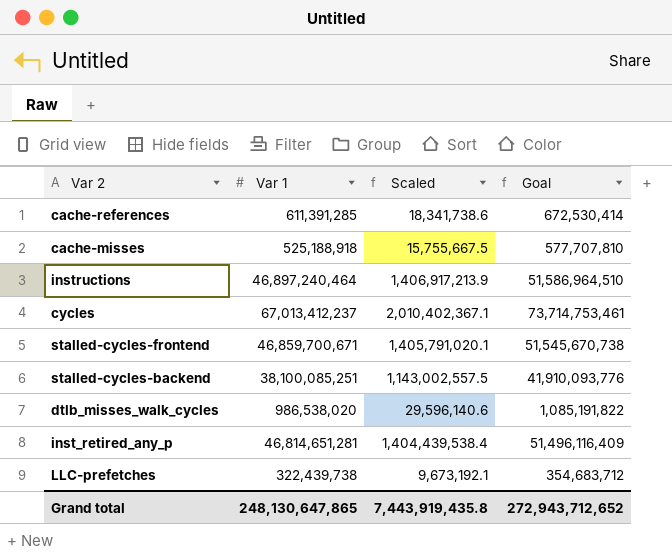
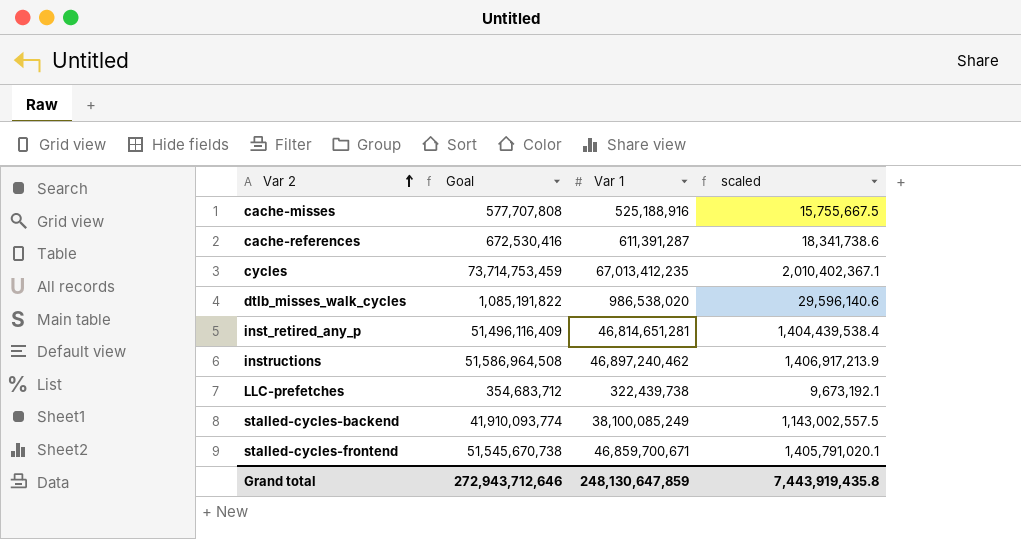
row order: none -> Var 2 ascending
column Goal | position: 4 -> 2
column name: Scaled -> scaled
cache-misses | Goal: 577,707,810 -> 577,707,808
cache-misses | Var 1: 525,188,918 -> 525,188,916
cache-references | Goal: 672,530,414 -> 672,530,416
cache-references | Var 1: 611,391,285 -> 611,391,287
cycles | Goal: 73,714,753,461 -> 73,714,753,459
cycles | Var 1: 67,013,412,237 -> 67,013,412,235
instructions | Goal: 51,586,964,510 -> 51,586,964,508
instructions | Var 1: 46,897,240,464 -> 46,897,240,462
stalled-cycles-backend | Goal: 41,910,093,776 -> 41,910,093,774
stalled-cycles-backend | Var 1: 38,100,085,251 -> 38,100,085,249
Grand total | Goal: 272,943,712,652 -> 272,943,712,646
Grand total | Var 1: 248,130,647,865 -> 248,130,647,859

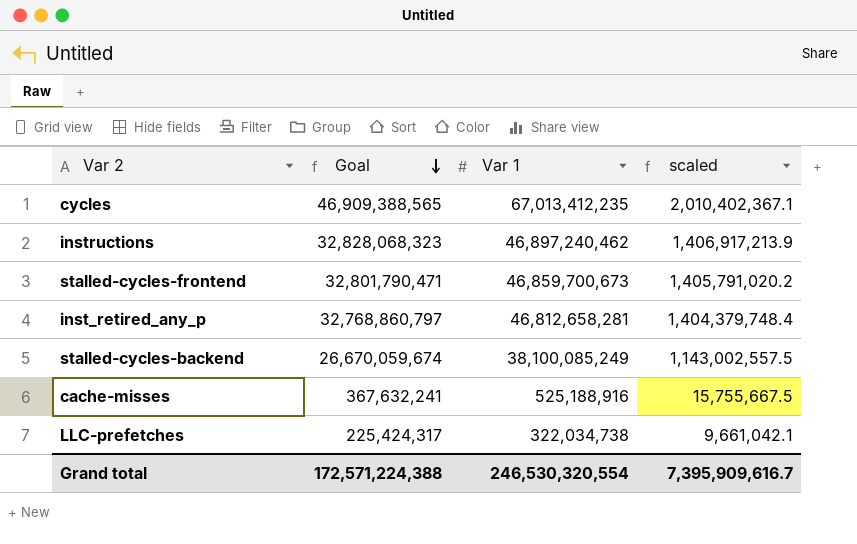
row order: Var 2 ascending -> Goal descending
column Goal | formula: [Var 1] * 1.1 -> [Var 1] * 0.7
row cache-references: 672,530,416 | 611,391,287 | 18,341,738.6 -> none
row dtlb_misses_walk_cycles: 1,085,191,822 | 986,538,020 | 29,596,140.6 -> none
stalled-cycles-frontend | Var 1: 46,859,700,671 -> 46,859,700,673
stalled-cycles-frontend | scaled: 1,405,791,020.1 -> 1,405,791,020.2
inst_retired_any_p | Var 1: 46,814,651,281 -> 46,812,658,281
inst_retired_any_p | scaled: 1,404,439,538.4 -> 1,404,379,748.4
LLC-prefetches | Var 1: 322,439,738 -> 322,034,738
LLC-prefetches | scaled: 9,673,192.1 -> 9,661,042.1
Grand total | Goal: 272,943,712,646 -> 172,571,224,388
Grand total | Var 1: 248,130,647,859 -> 246,530,320,554
Grand total | scaled: 7,443,919,435.8 -> 7,395,909,616.7

